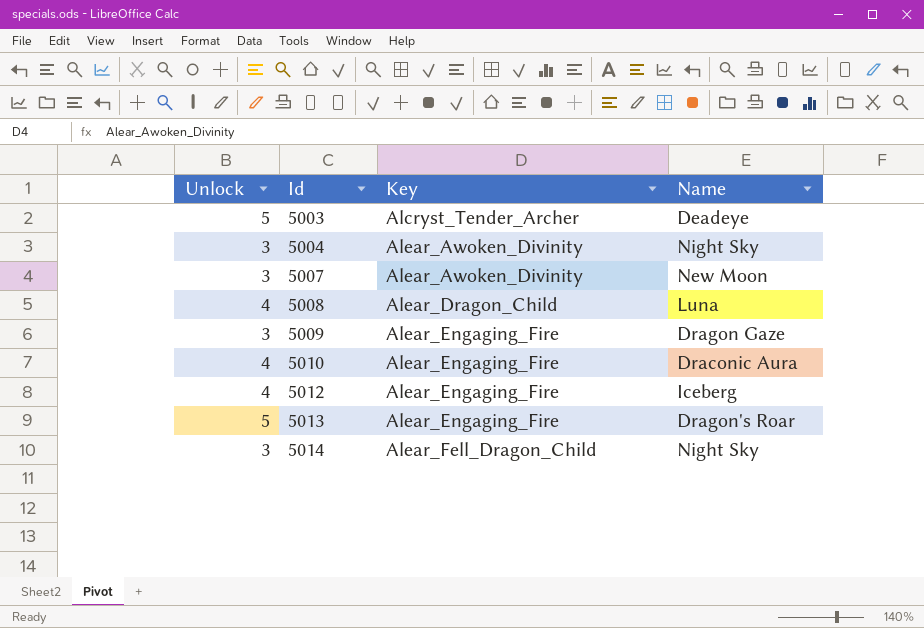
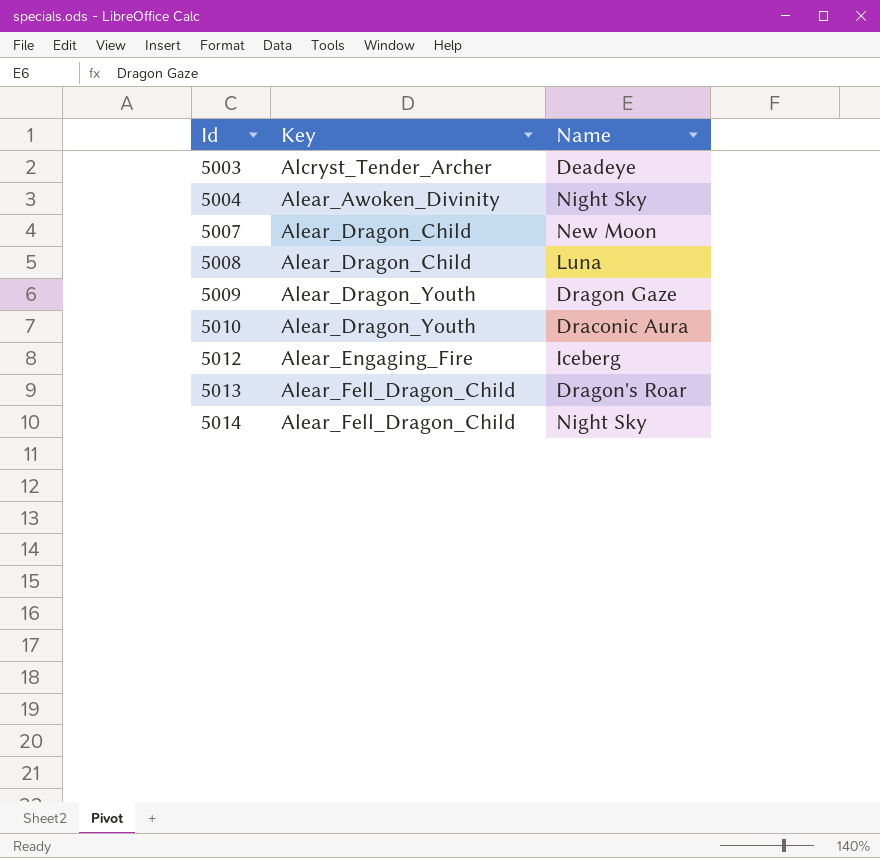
column Unlock | position: 1 -> none
5007 | Key: Alear_Awoken_Divinity -> Alear_Dragon_Child
5009 | Key: Alear_Engaging_Fire -> Alear_Dragon_Youth
5010 | Key: Alear_Engaging_Fire -> Alear_Dragon_Youth
5013 | Key: Alear_Engaging_Fire -> Alear_Fell_Dragon_Child

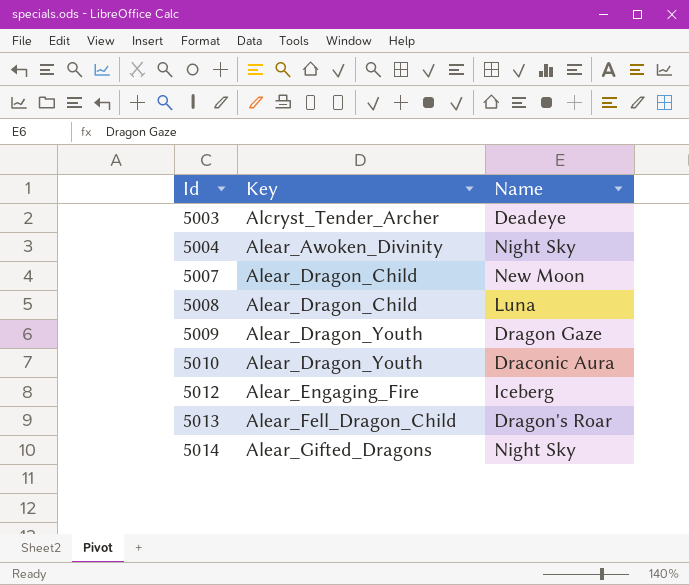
5014 | Key: Alear_Fell_Dragon_Child -> Alear_Gifted_Dragons

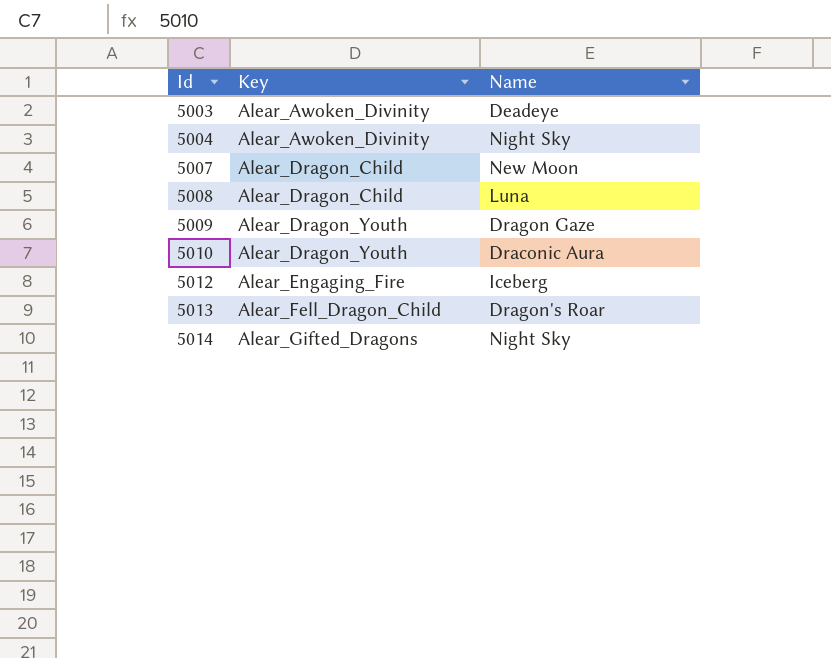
5003 | Key: Alcryst_Tender_Archer -> Alear_Awoken_Divinity

